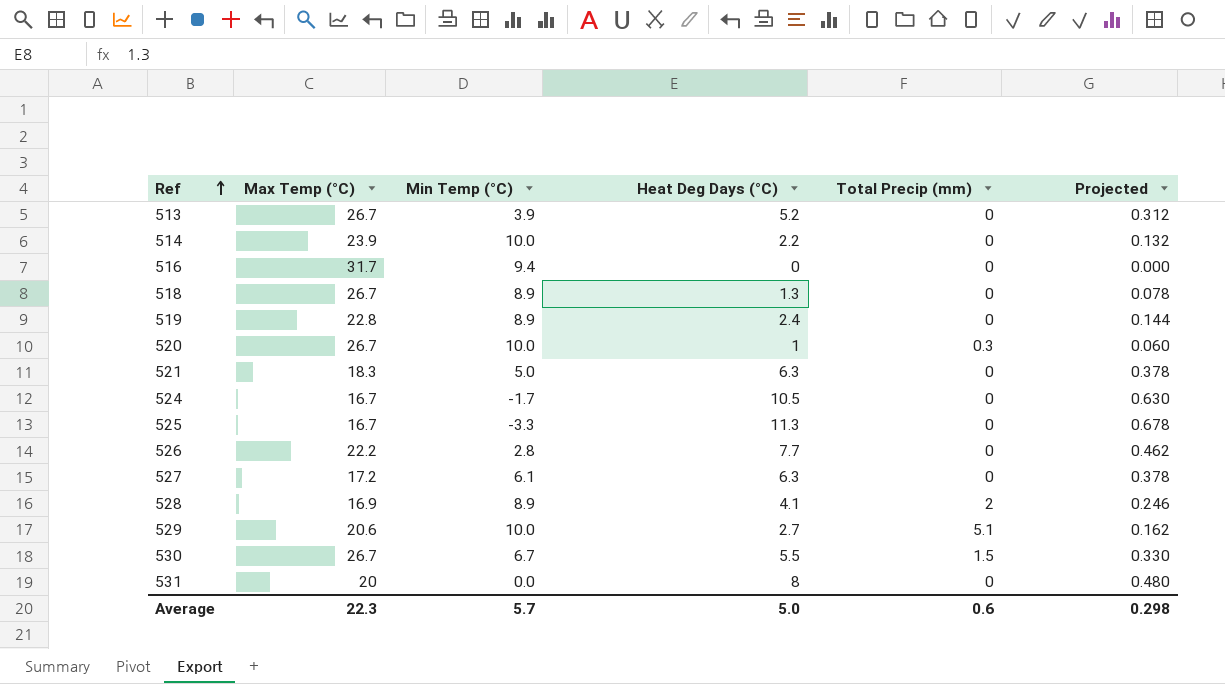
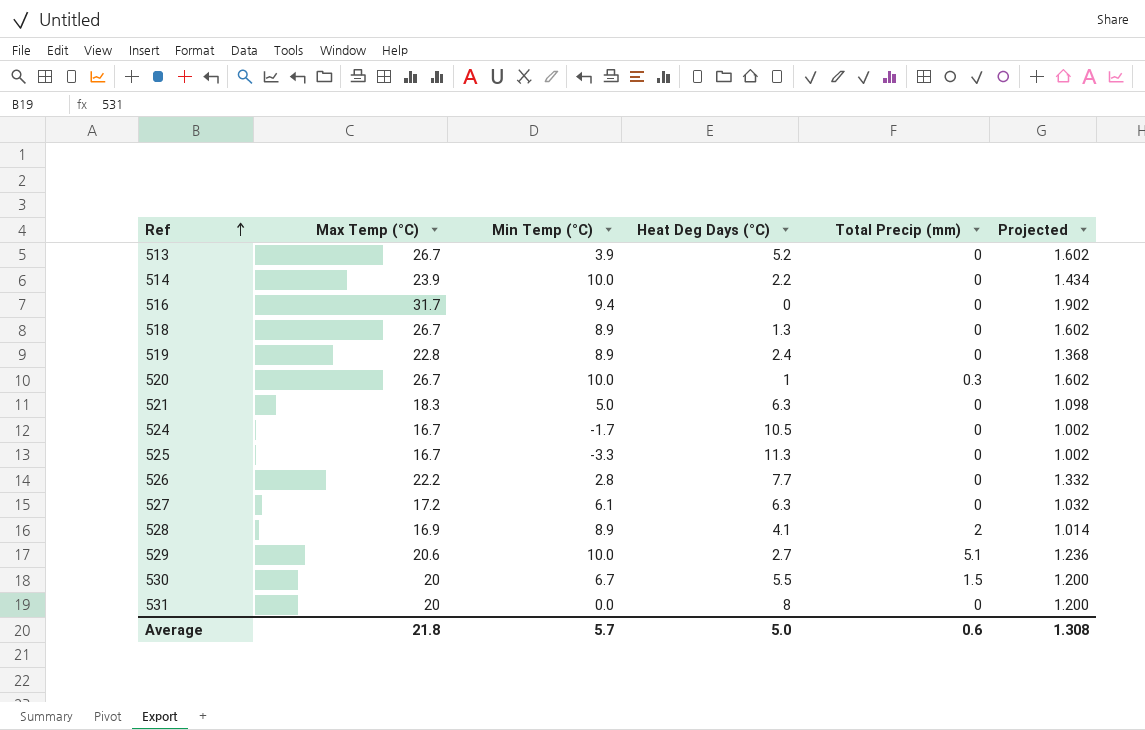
column Projected | formula: [Heat Deg Days (°C)] * 0.06 -> [Max Temp (°C)] * 0.06
530 | Max Temp (°C): 26.7 -> 20
Average | Max Temp (°C): 22.3 -> 21.8
Average | Projected: 0.298 -> 1.308

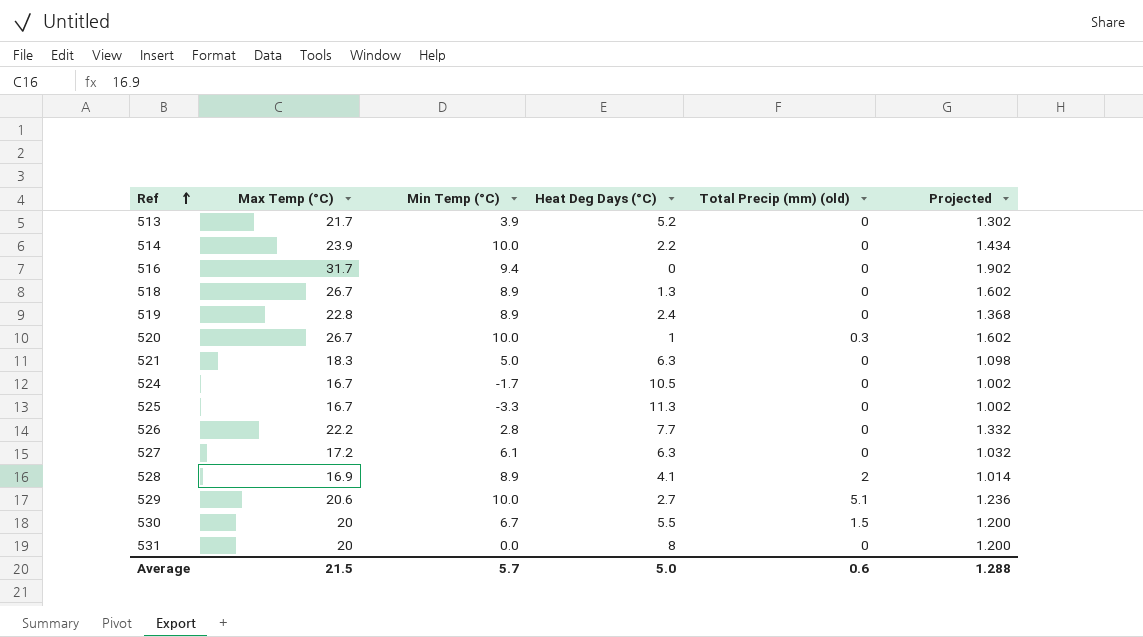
column name: Total Precip (mm) -> Total Precip (mm) (old)
513 | Max Temp (°C): 26.7 -> 21.7
513 | Projected: 1.602 -> 1.302
Average | Max Temp (°C): 21.8 -> 21.5
Average | Projected: 1.308 -> 1.288

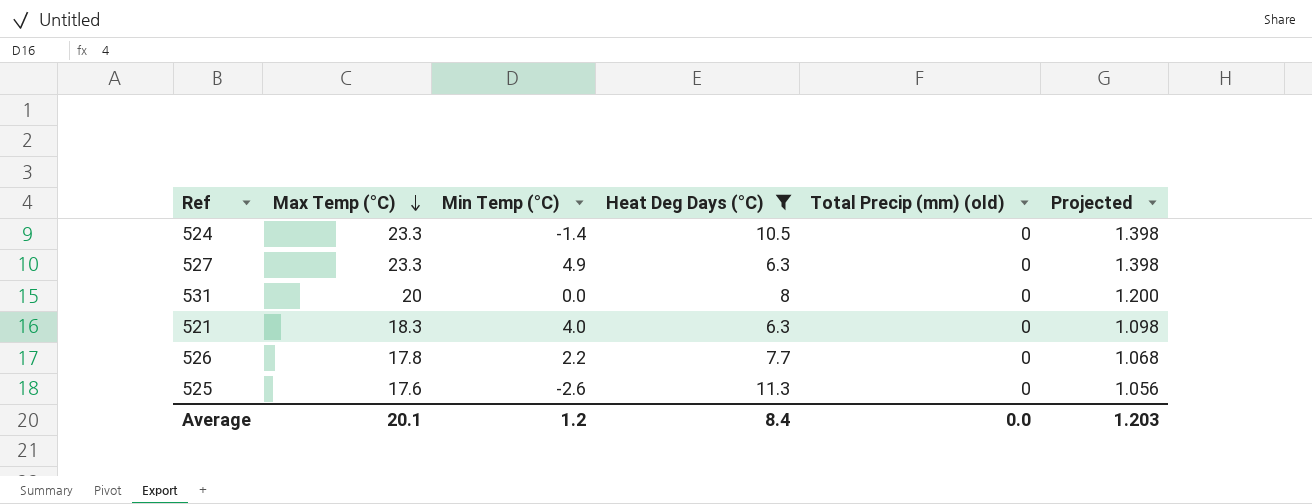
filter: none -> Heat Deg Days (°C) >= 6.3
row order: Ref ascending -> Max Temp (°C) descending
524 | Max Temp (°C): 16.7 -> 23.3
524 | Min Temp (°C): -1.7 -> -1.4
524 | Projected: 1.002 -> 1.398
527 | Max Temp (°C): 17.2 -> 23.3
527 | Min Temp (°C): 6.1 -> 4.9
527 | Projected: 1.032 -> 1.398
521 | Min Temp (°C): 5.0 -> 4.0
526 | Max Temp (°C): 22.2 -> 17.8
526 | Min Temp (°C): 2.8 -> 2.2
526 | Projected: 1.332 -> 1.068
525 | Max Temp (°C): 16.7 -> 17.6
525 | Min Temp (°C): -3.3 -> -2.6
525 | Projected: 1.002 -> 1.056
Average | Max Temp (°C): 21.5 -> 20.1
Average | Min Temp (°C): 5.7 -> 1.2
Average | Heat Deg Days (°C): 5.0 -> 8.4
Average | Total Precip (mm) (old): 0.6 -> 0.0
Average | Projected: 1.288 -> 1.203

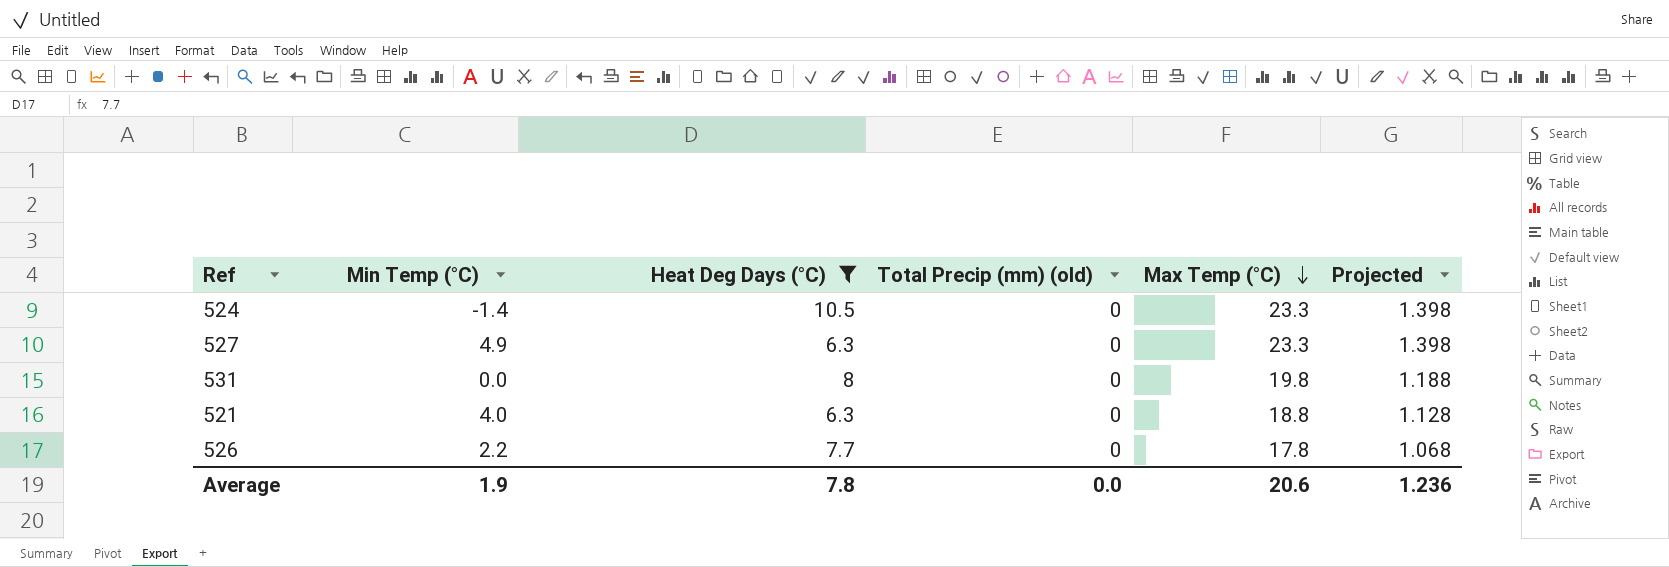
column Max Temp (°C) | position: 2 -> 5
row 525: 17.6 | -2.6 | 11.3 | 0 | 1.056 -> none
531 | Max Temp (°C): 20 -> 19.8
531 | Projected: 1.200 -> 1.188
521 | Max Temp (°C): 18.3 -> 18.8
521 | Projected: 1.098 -> 1.128
Average | Min Temp (°C): 1.2 -> 1.9
Average | Heat Deg Days (°C): 8.4 -> 7.8
Average | Max Temp (°C): 20.1 -> 20.6
Average | Projected: 1.203 -> 1.236

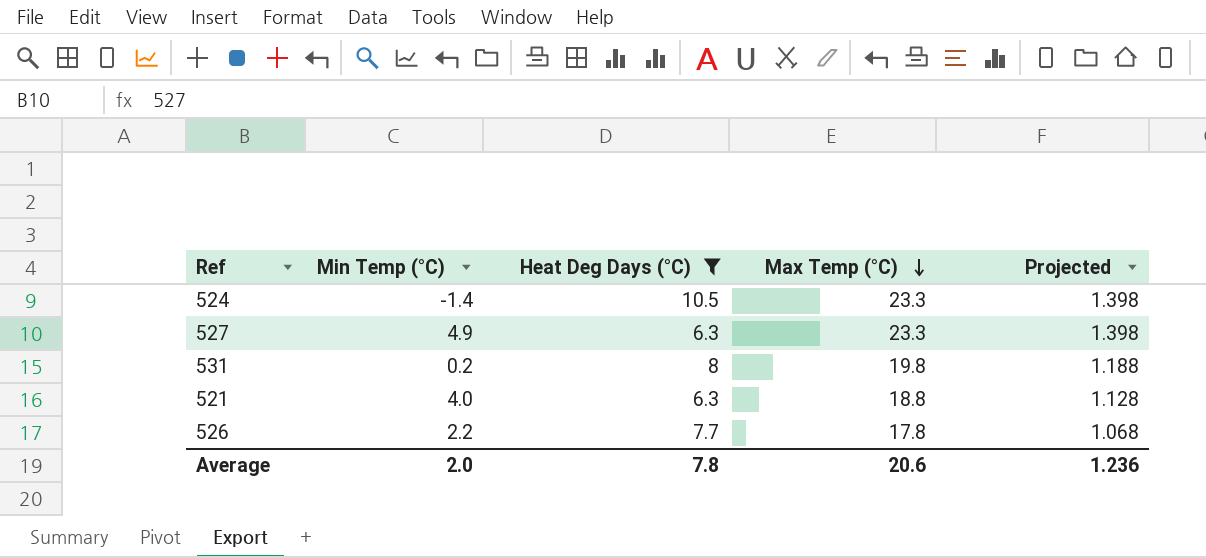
column Total Precip (mm) (old) | position: 4 -> none
531 | Min Temp (°C): 0.0 -> 0.2
Average | Min Temp (°C): 1.9 -> 2.0

